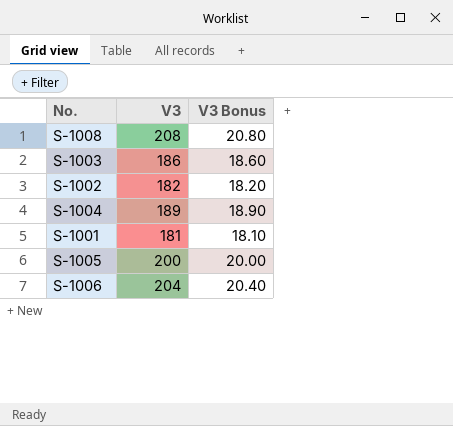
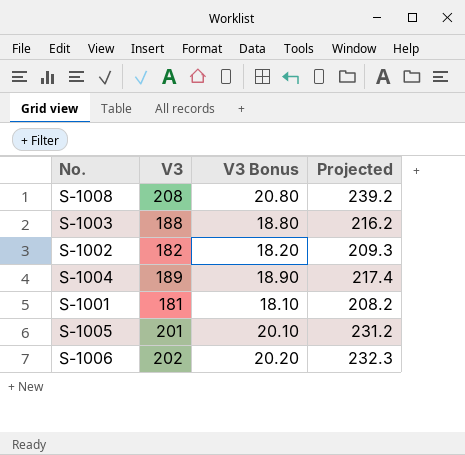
column Projected | formula: none -> [V3] * 1.15
S-1003 | V3: 186 -> 188
S-1003 | V3 Bonus: 18.60 -> 18.80
S-1005 | V3: 200 -> 201
S-1005 | V3 Bonus: 20.00 -> 20.10
S-1006 | V3: 204 -> 202
S-1006 | V3 Bonus: 20.40 -> 20.20

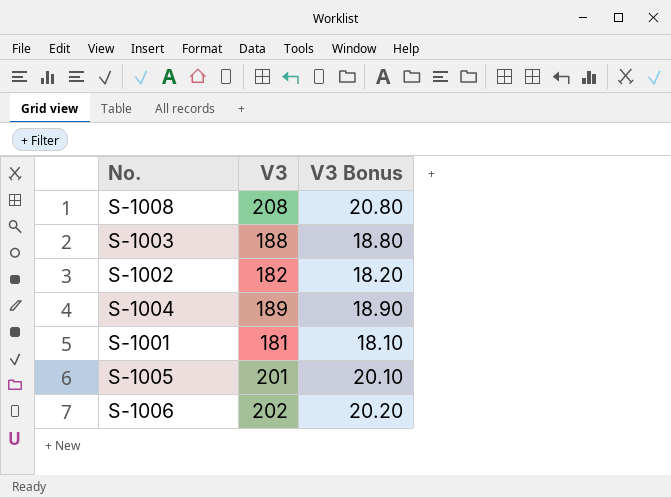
column Projected | formula: [V3] * 1.15 -> none

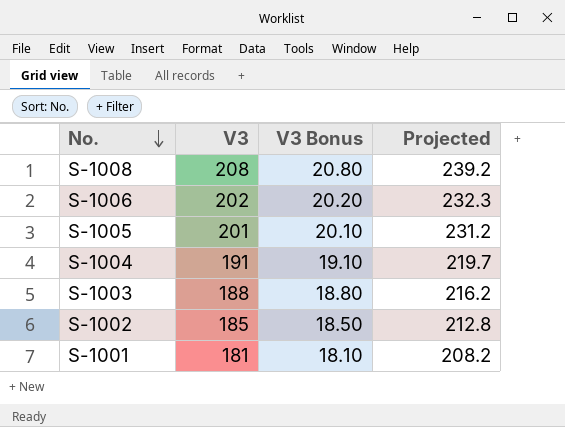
row order: none -> No. descending
column Projected | formula: none -> [V3] * 1.15
S-1004 | V3: 189 -> 191
S-1004 | V3 Bonus: 18.90 -> 19.10
S-1002 | V3: 182 -> 185
S-1002 | V3 Bonus: 18.20 -> 18.50

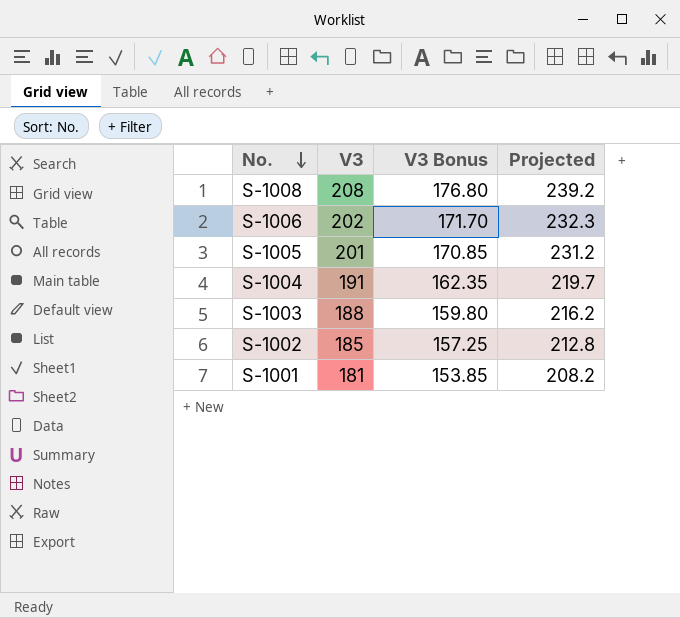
column V3 Bonus | formula: [V3] * 0.1 -> [V3] * 0.85

